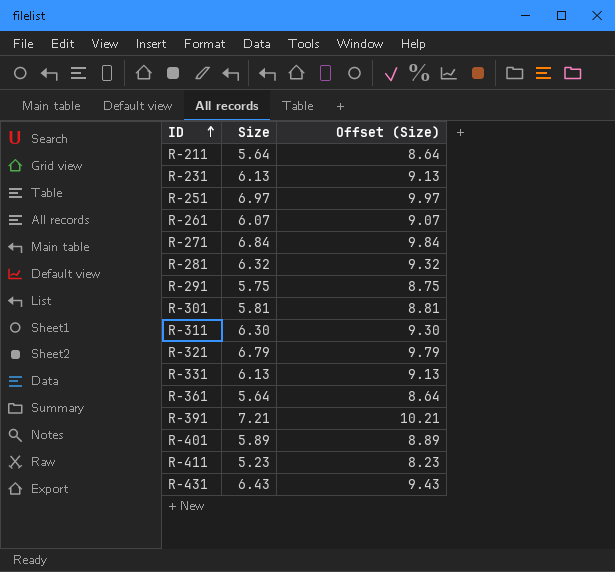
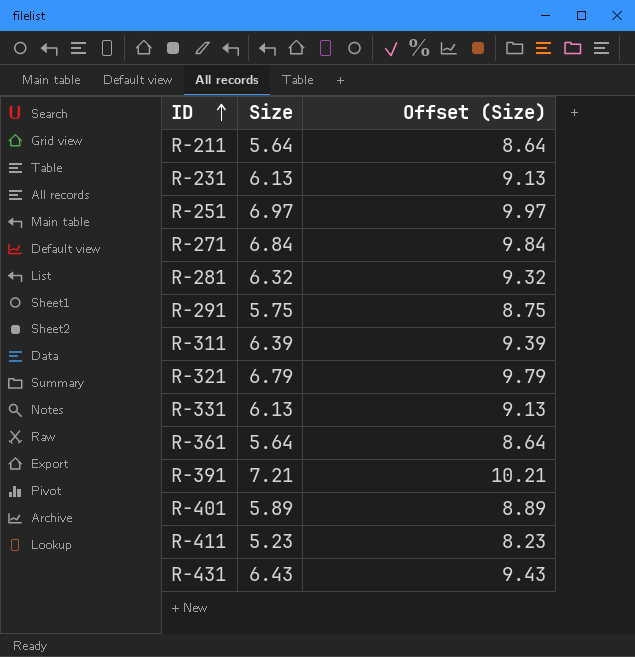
row R-261: 6.07 | 9.07 -> none
row R-301: 5.81 | 8.81 -> none
R-311 | Size: 6.30 -> 6.39
R-311 | Offset (Size): 9.30 -> 9.39

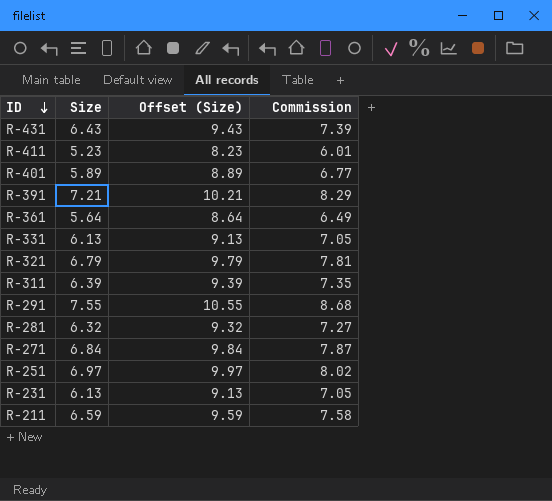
row order: ID ascending -> ID descending
column Commission | formula: none -> [Size] * 1.15
R-291 | Size: 5.75 -> 7.55
R-291 | Offset (Size): 8.75 -> 10.55
R-211 | Size: 5.64 -> 6.59
R-211 | Offset (Size): 8.64 -> 9.59

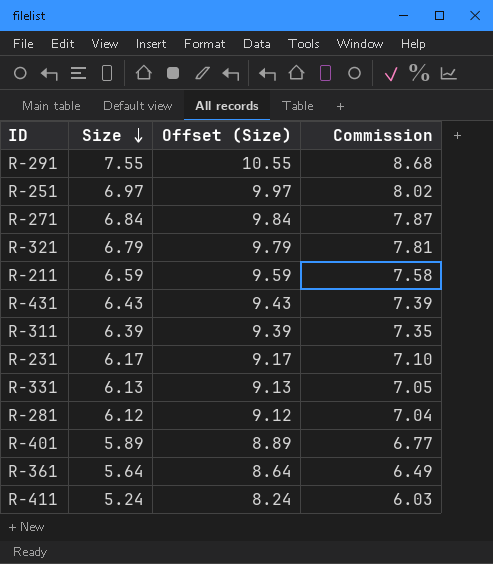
row order: ID descending -> Size descending
row R-391: 7.21 | 10.21 | 8.29 -> none
R-231 | Size: 6.13 -> 6.17
R-231 | Offset (Size): 9.13 -> 9.17
R-231 | Commission: 7.05 -> 7.10
R-281 | Size: 6.32 -> 6.12
R-281 | Offset (Size): 9.32 -> 9.12
R-281 | Commission: 7.27 -> 7.04
R-411 | Size: 5.23 -> 5.24
R-411 | Offset (Size): 8.23 -> 8.24
R-411 | Commission: 6.01 -> 6.03

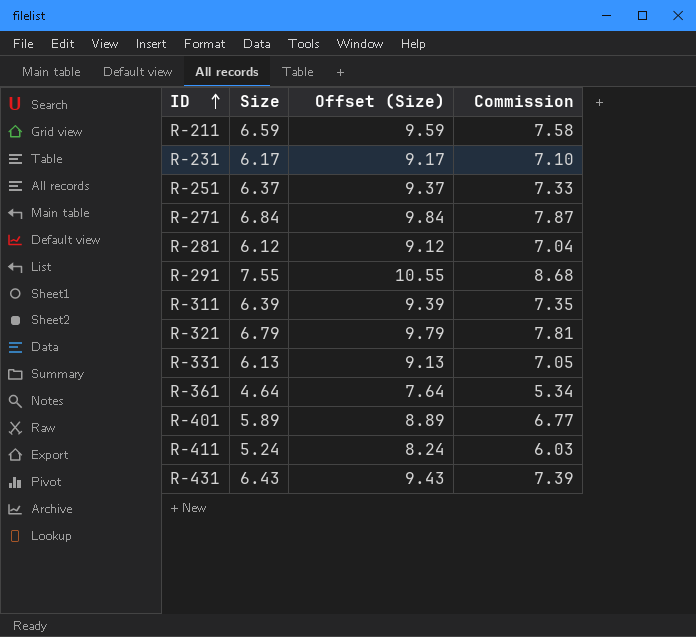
row order: Size descending -> ID ascending
R-251 | Size: 6.97 -> 6.37
R-251 | Offset (Size): 9.97 -> 9.37
R-251 | Commission: 8.02 -> 7.33
R-361 | Size: 5.64 -> 4.64
R-361 | Offset (Size): 8.64 -> 7.64
R-361 | Commission: 6.49 -> 5.34

